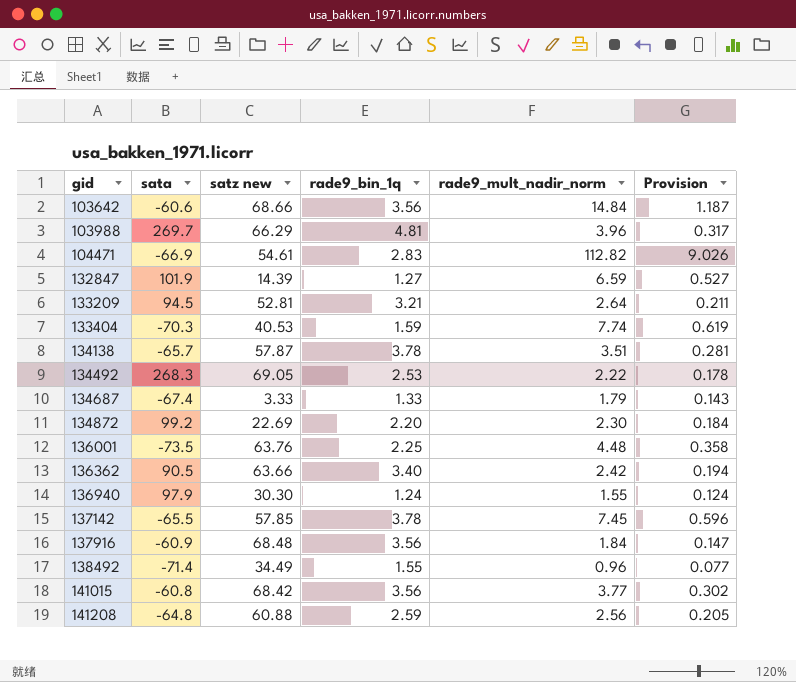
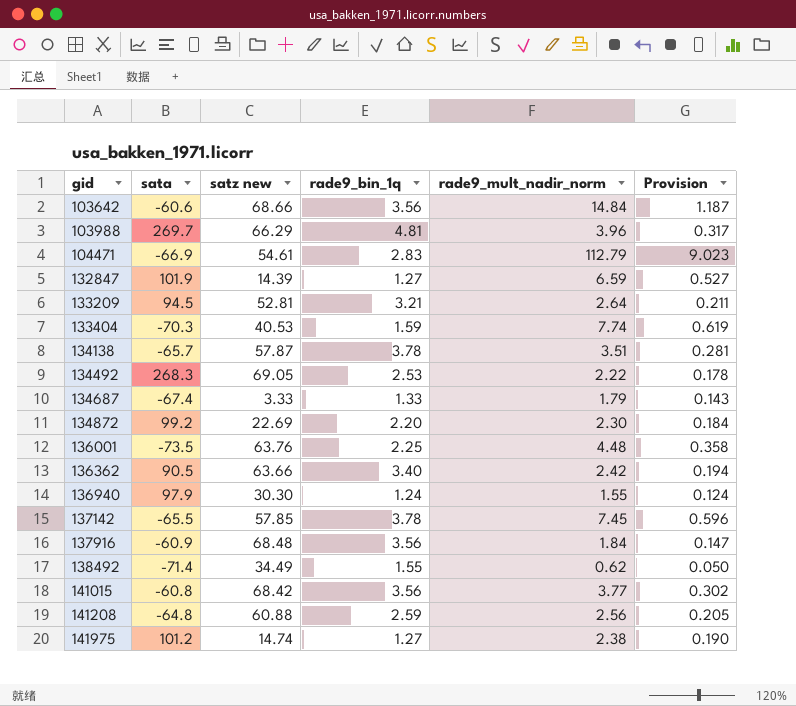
104471 | rade9_mult_nadir_norm: 112.82 -> 112.79
104471 | Provision: 9.026 -> 9.023
138492 | rade9_mult_nadir_norm: 0.96 -> 0.62
138492 | Provision: 0.077 -> 0.050
row 141975: none -> 101.2 | 14.74 | 1.27 | 2.38 | 0.190

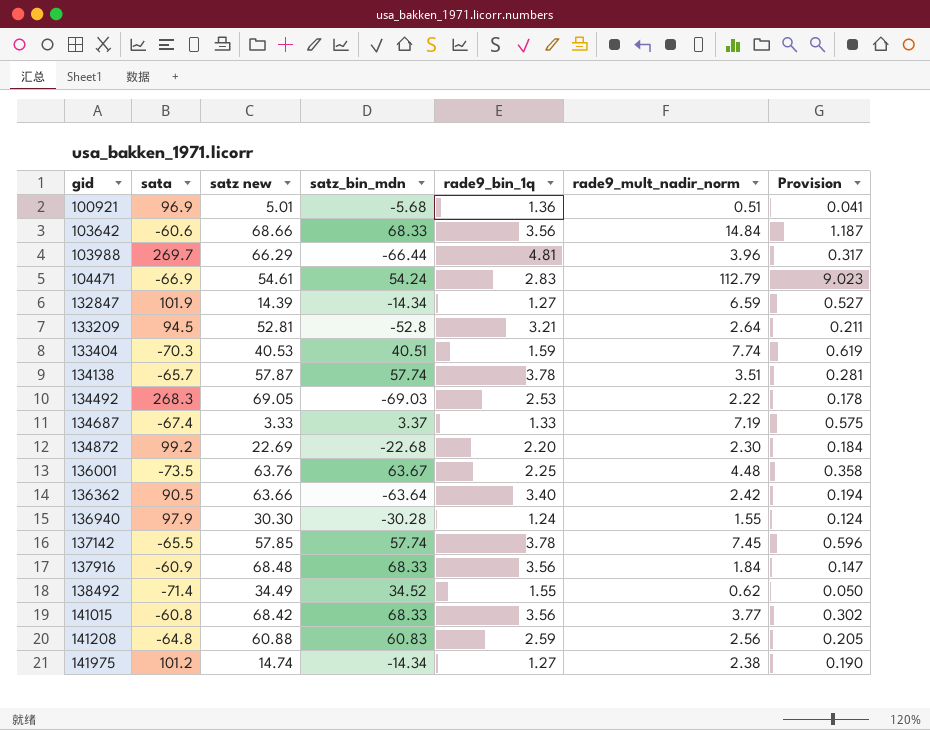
column satz_bin_mdn | position: none -> 4
row 100921: none -> 96.9 | 5.01 | -5.68 | 1.36 | 0.51 | 0.041
134687 | rade9_mult_nadir_norm: 1.79 -> 7.19
134687 | Provision: 0.143 -> 0.575

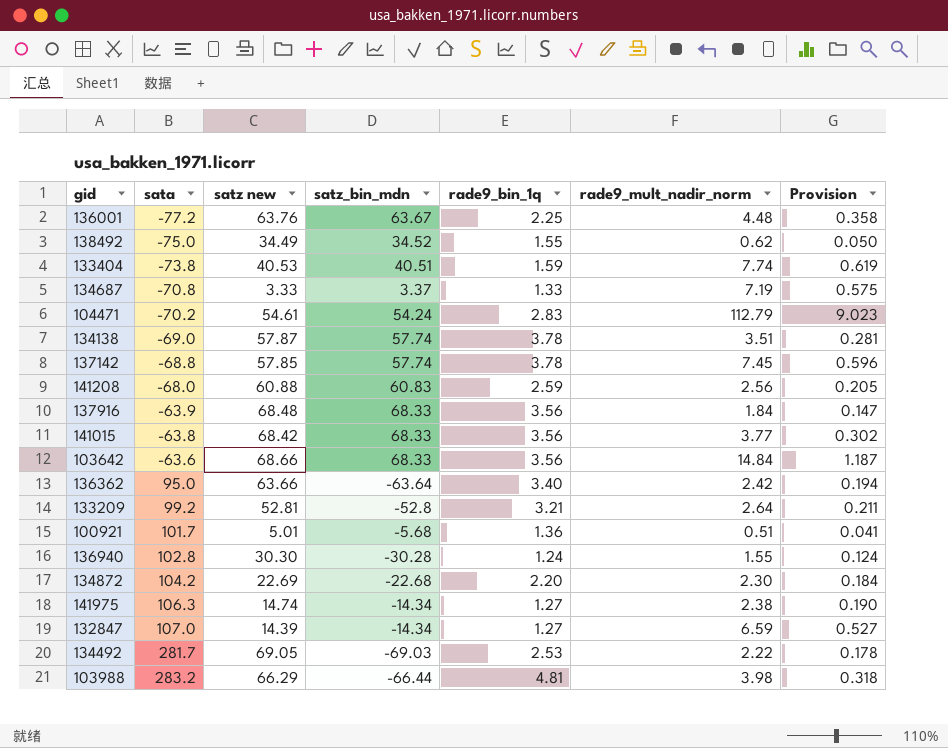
row order: gid ascending -> sata ascending
136001 | sata: -73.5 -> -77.2
138492 | sata: -71.4 -> -75.0
133404 | sata: -70.3 -> -73.8
134687 | sata: -67.4 -> -70.8
104471 | sata: -66.9 -> -70.2
134138 | sata: -65.7 -> -69.0
137142 | sata: -65.5 -> -68.8
141208 | sata: -64.8 -> -68.0
137916 | sata: -60.9 -> -63.9
141015 | sata: -60.8 -> -63.8
103642 | sata: -60.6 -> -63.6
136362 | sata: 90.5 -> 95.0
133209 | sata: 94.5 -> 99.2
100921 | sata: 96.9 -> 101.7
136940 | sata: 97.9 -> 102.8
134872 | sata: 99.2 -> 104.2
141975 | sata: 101.2 -> 106.3
132847 | sata: 101.9 -> 107.0
134492 | sata: 268.3 -> 281.7
103988 | sata: 269.7 -> 283.2
103988 | rade9_mult_nadir_norm: 3.96 -> 3.98
103988 | Provision: 0.317 -> 0.318

